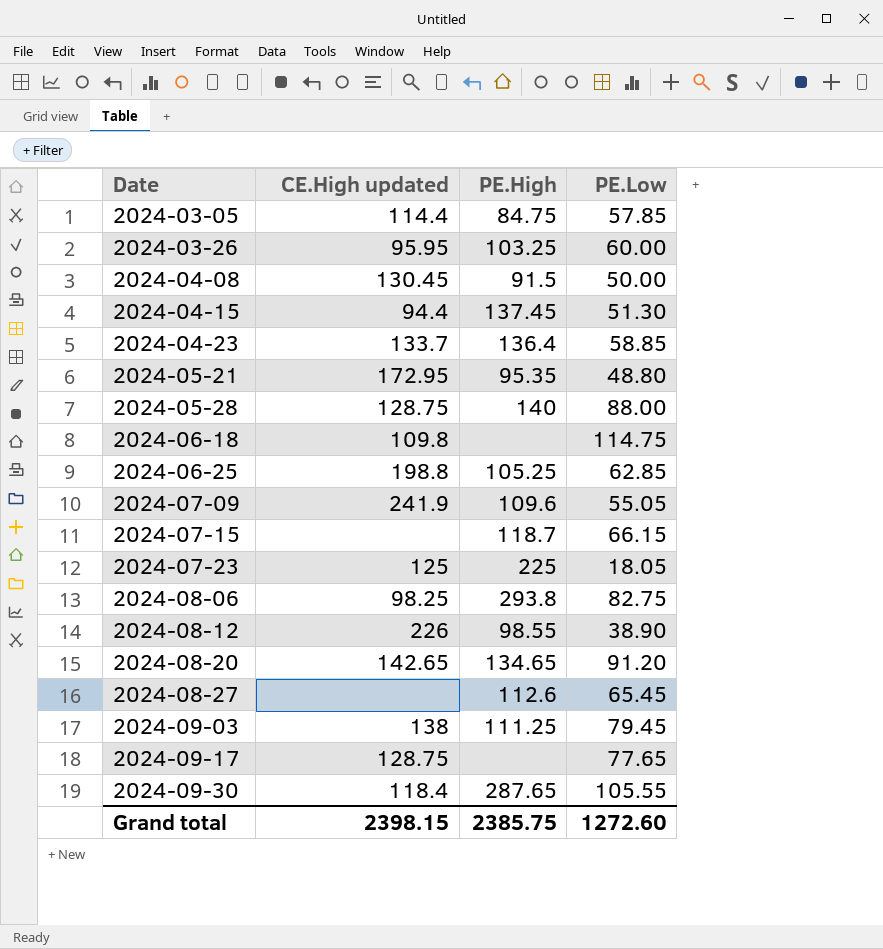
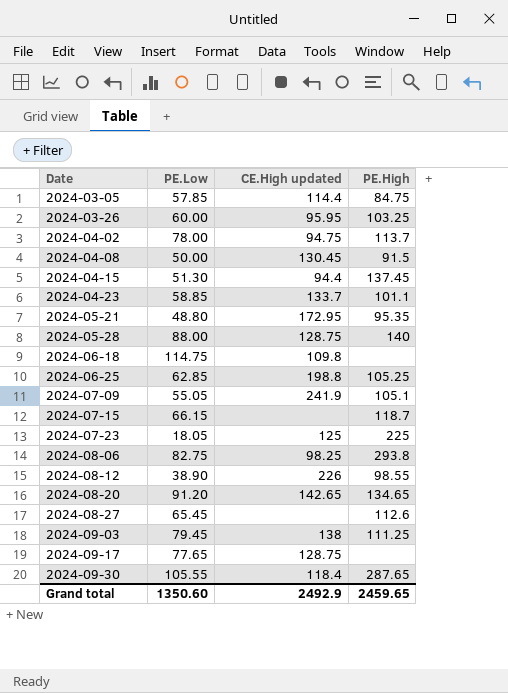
column PE.Low | position: 4 -> 2
row 2024-04-02: none -> 78.00 | 94.75 | 113.7
2024-04-23 | PE.High: 136.4 -> 101.1
2024-07-09 | PE.High: 109.6 -> 105.1
Grand total | PE.Low: 1272.60 -> 1350.60
Grand total | CE.High updated: 2398.15 -> 2492.9
Grand total | PE.High: 2385.75 -> 2459.65

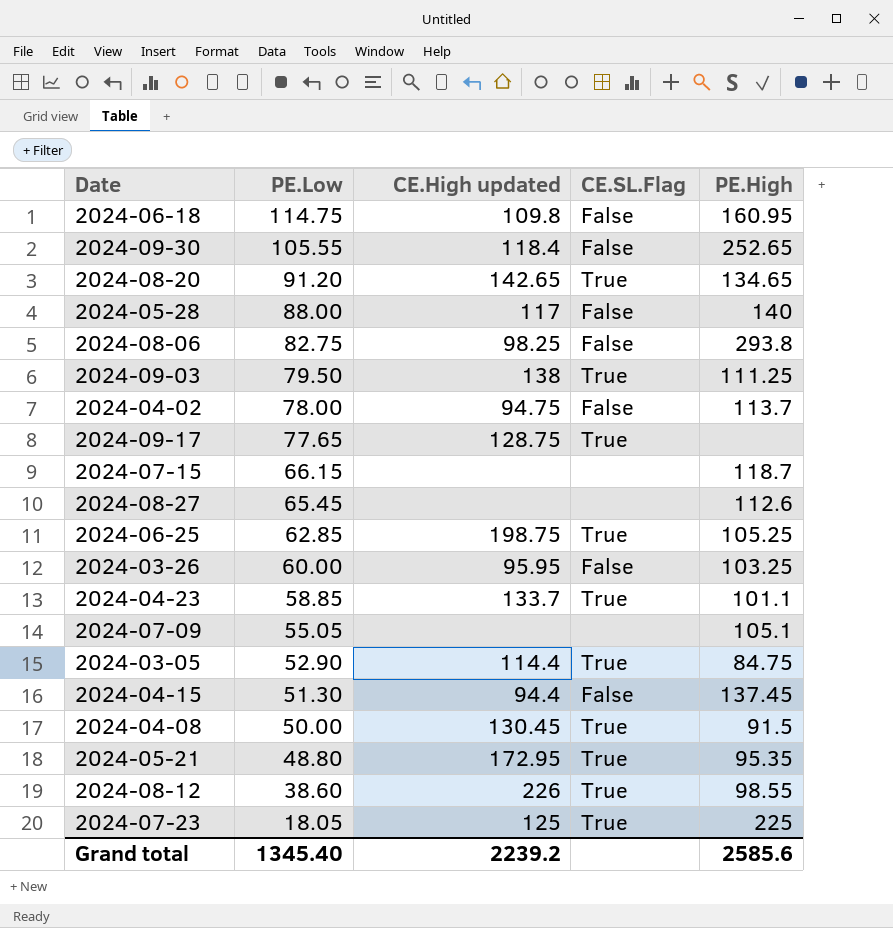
row order: Date ascending -> PE.Low descending
column CE.SL.Flag | position: none -> 4
2024-06-18 | PE.High: none -> 160.95
2024-09-30 | PE.High: 287.65 -> 252.65
2024-05-28 | CE.High updated: 128.75 -> 117
2024-09-03 | PE.Low: 79.45 -> 79.50
2024-06-25 | CE.High updated: 198.8 -> 198.75
2024-07-09 | CE.High updated: 241.9 -> none
2024-03-05 | PE.Low: 57.85 -> 52.90
2024-08-12 | PE.Low: 38.90 -> 38.60
Grand total | PE.Low: 1350.60 -> 1345.40
Grand total | CE.High updated: 2492.9 -> 2239.2
Grand total | PE.High: 2459.65 -> 2585.6

